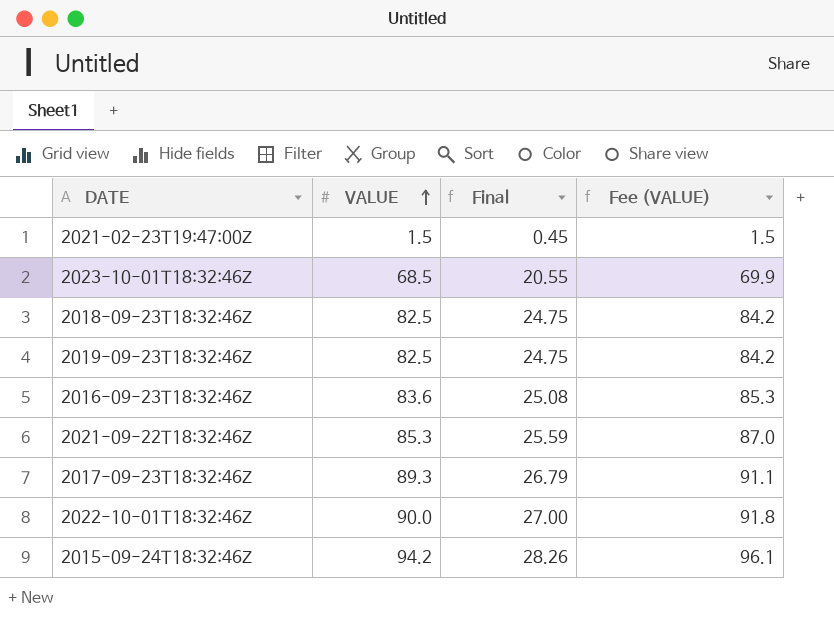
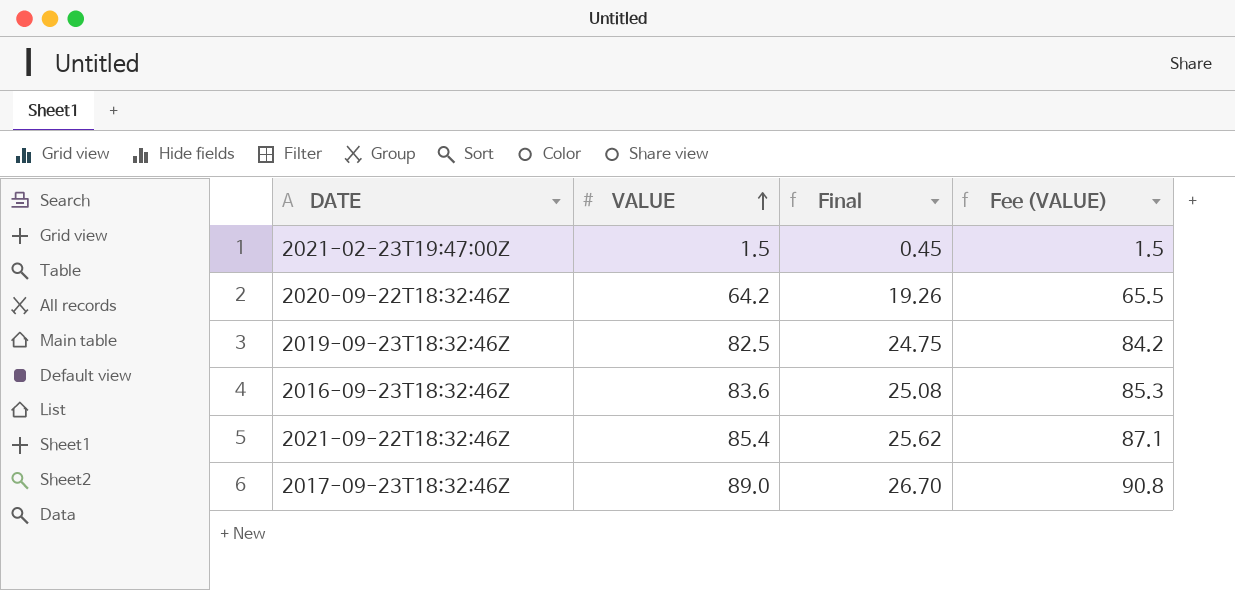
row 2023-10-01T18:32:46Z: 68.5 | 20.55 | 69.9 -> none
row 2018-09-23T18:32:46Z: 82.5 | 24.75 | 84.2 -> none
row 2022-10-01T18:32:46Z: 90.0 | 27.00 | 91.8 -> none
row 2015-09-24T18:32:46Z: 94.2 | 28.26 | 96.1 -> none
row 2020-09-22T18:32:46Z: none -> 64.2 | 19.26 | 65.5
2021-09-22T18:32:46Z | VALUE: 85.3 -> 85.4
2021-09-22T18:32:46Z | Final: 25.59 -> 25.62
2021-09-22T18:32:46Z | Fee (VALUE): 87.0 -> 87.1
2017-09-23T18:32:46Z | VALUE: 89.3 -> 89.0
2017-09-23T18:32:46Z | Final: 26.79 -> 26.70
2017-09-23T18:32:46Z | Fee (VALUE): 91.1 -> 90.8

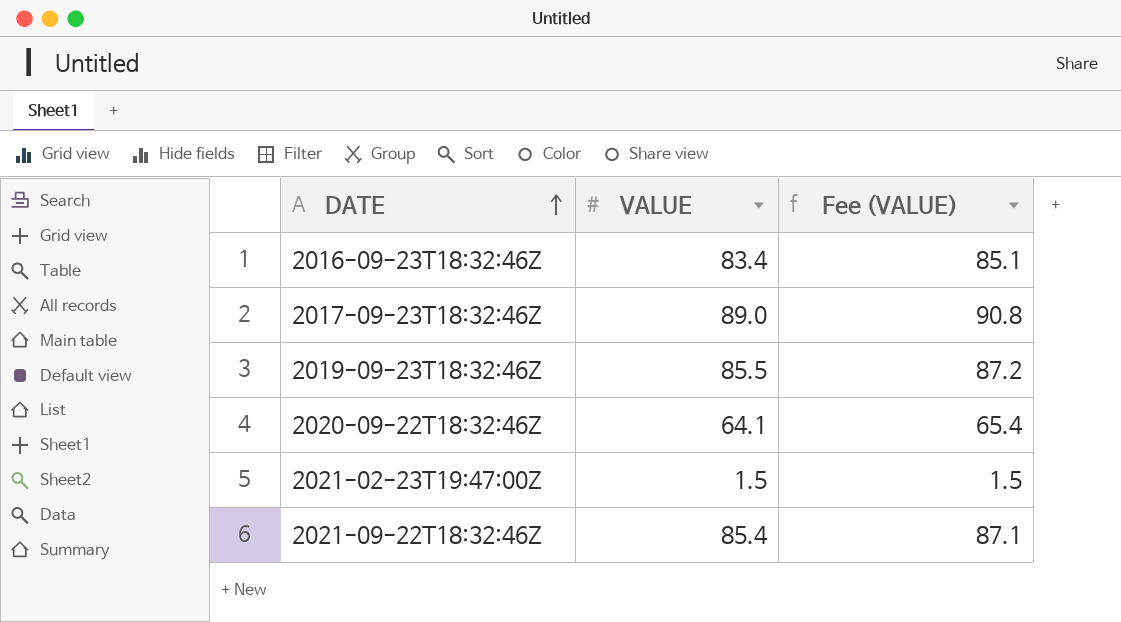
row order: VALUE ascending -> DATE ascending
column Final | formula: [VALUE] * 0.3 -> none
2016-09-23T18:32:46Z | VALUE: 83.6 -> 83.4
2016-09-23T18:32:46Z | Fee (VALUE): 85.3 -> 85.1
2019-09-23T18:32:46Z | VALUE: 82.5 -> 85.5
2019-09-23T18:32:46Z | Fee (VALUE): 84.2 -> 87.2
2020-09-22T18:32:46Z | VALUE: 64.2 -> 64.1
2020-09-22T18:32:46Z | Fee (VALUE): 65.5 -> 65.4

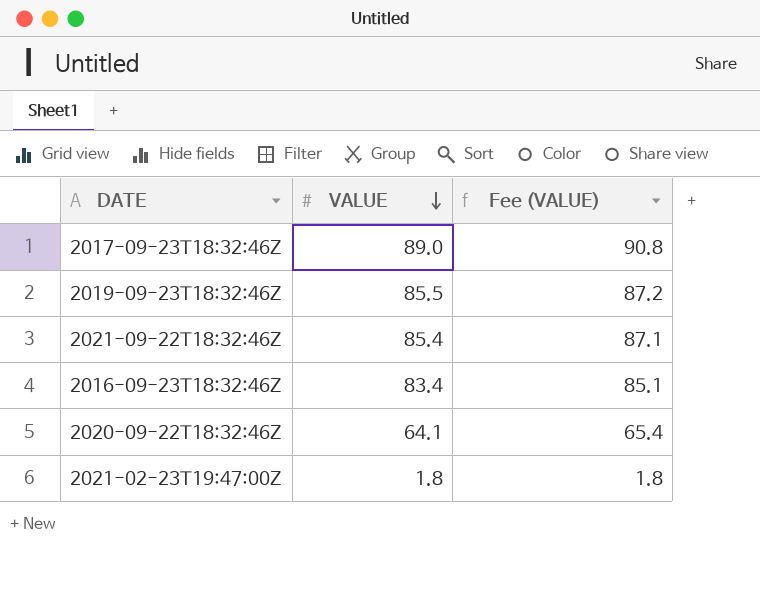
row order: DATE ascending -> VALUE descending
2021-02-23T19:47:00Z | VALUE: 1.5 -> 1.8
2021-02-23T19:47:00Z | Fee (VALUE): 1.5 -> 1.8

